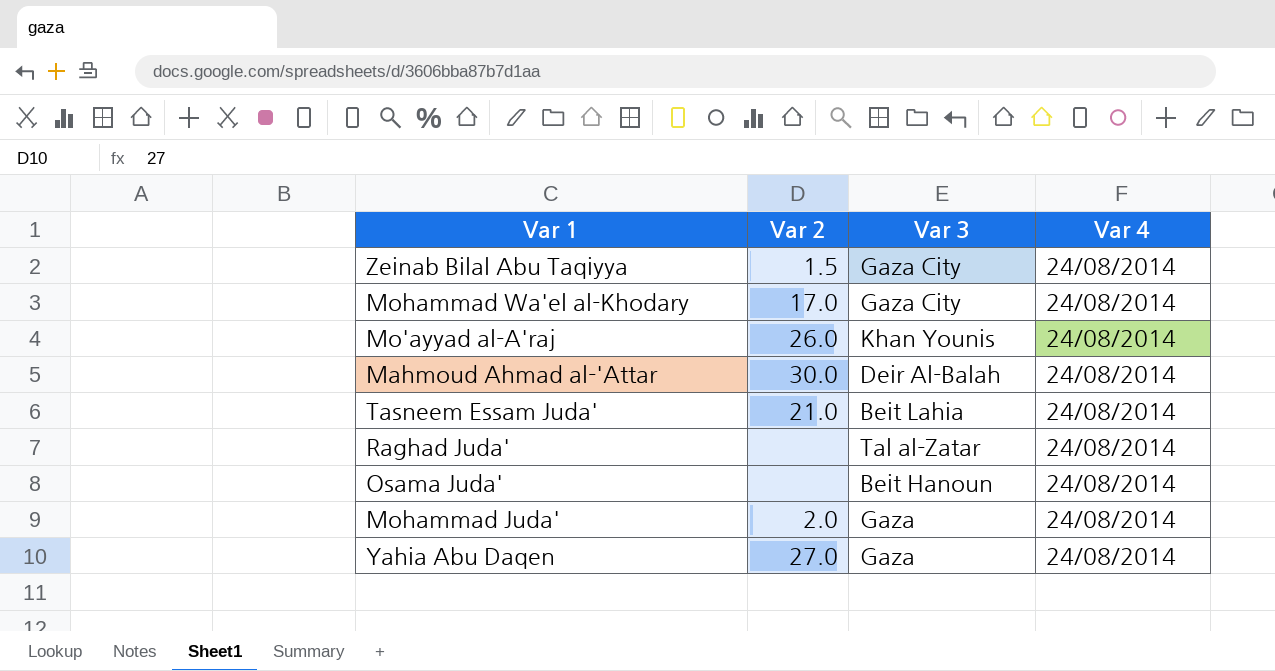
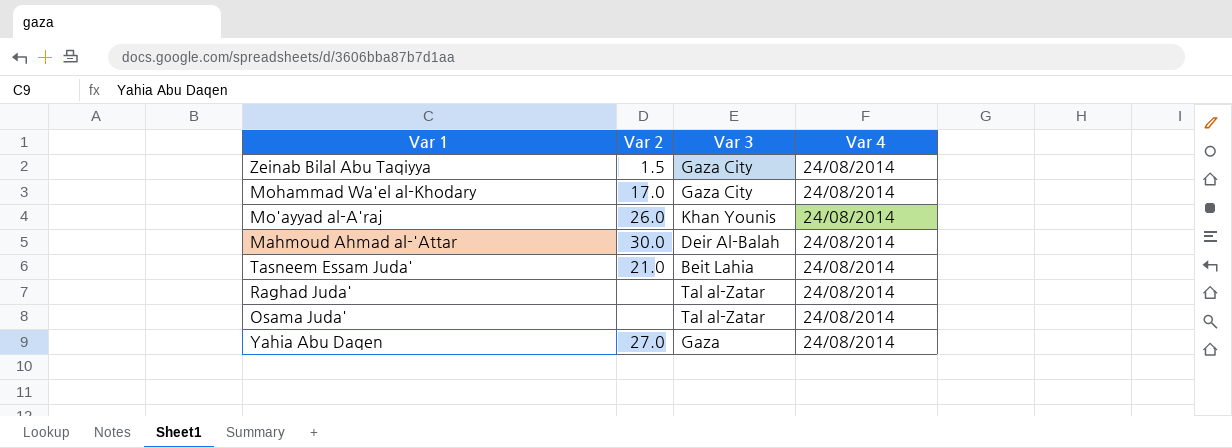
row Mohammad Juda': 2.0 | Gaza | 24/08/2014 -> none
Osama Juda' | Var 3: Beit Hanoun -> Tal al-Zatar

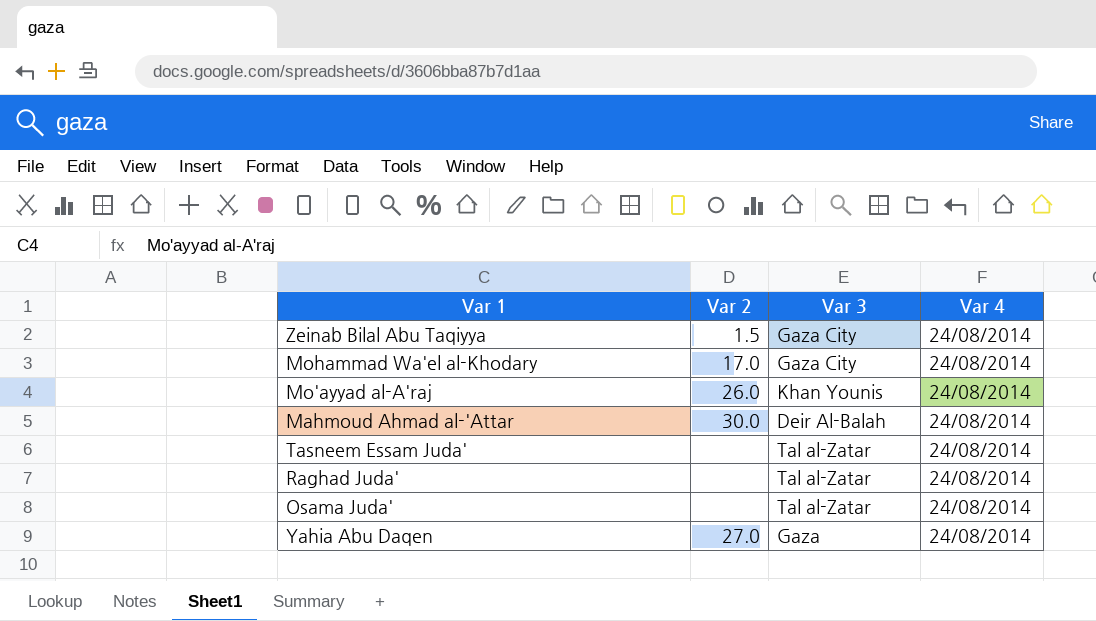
Tasneem Essam Juda' | Var 2: 21.0 -> none
Tasneem Essam Juda' | Var 3: Beit Lahia -> Tal al-Zatar

